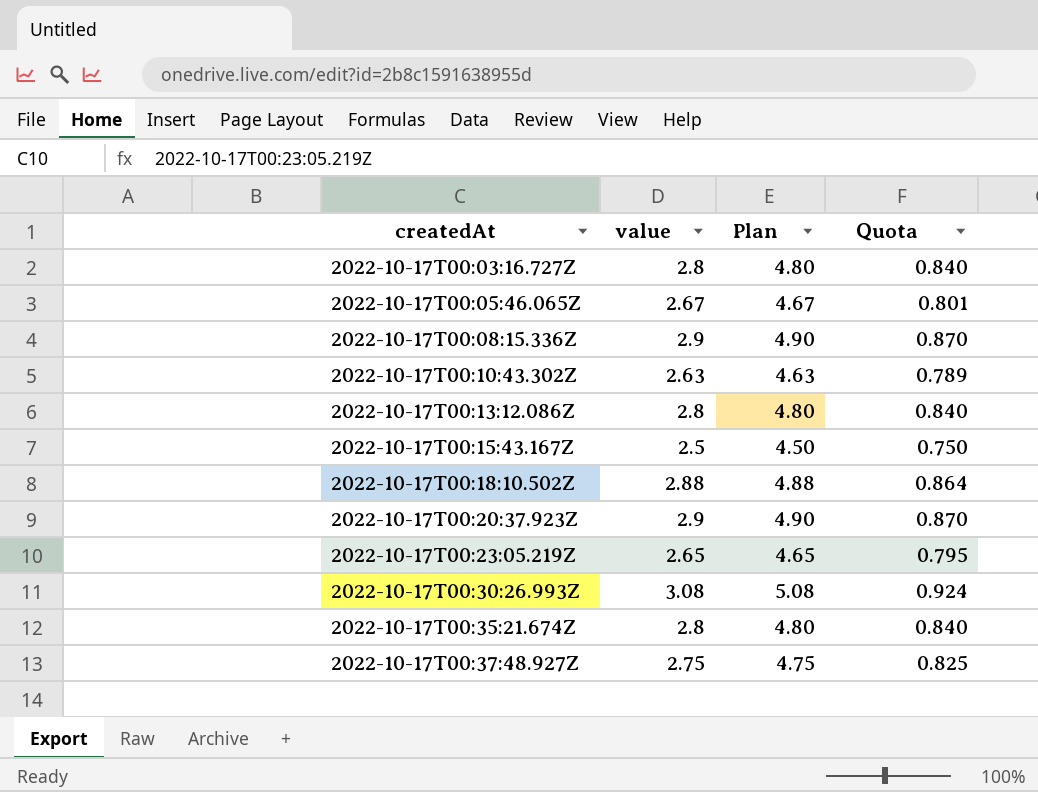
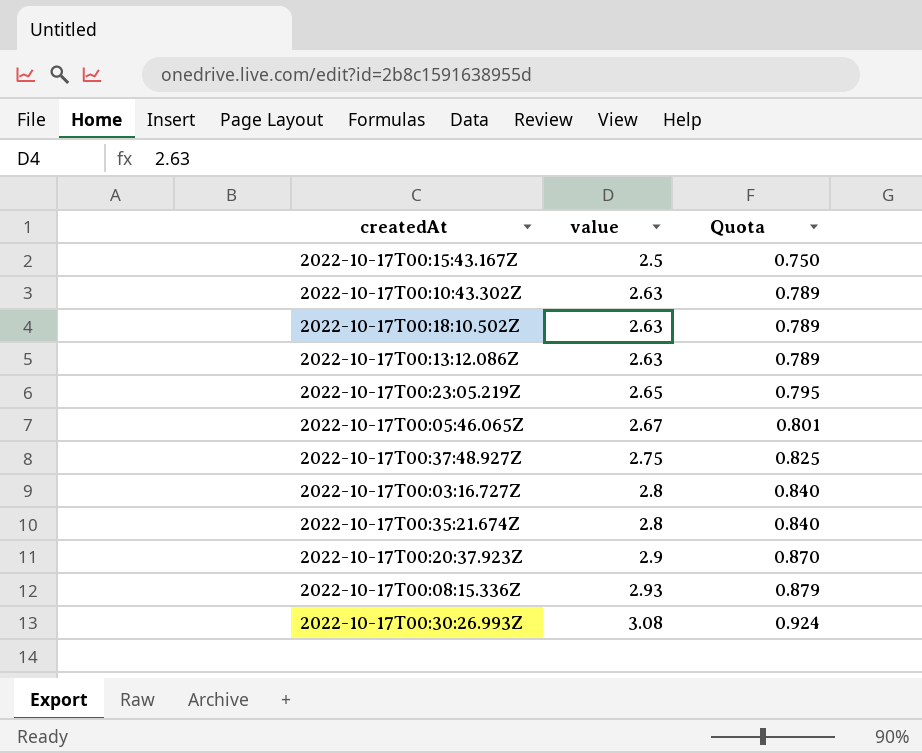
row order: createdAt ascending -> value ascending
column Plan | formula: [value] + 2 -> none
2022-10-17T00:18:10.502Z | value: 2.88 -> 2.63
2022-10-17T00:18:10.502Z | Quota: 0.864 -> 0.789
2022-10-17T00:13:12.086Z | value: 2.8 -> 2.63
2022-10-17T00:13:12.086Z | Quota: 0.840 -> 0.789
2022-10-17T00:08:15.336Z | value: 2.9 -> 2.93
2022-10-17T00:08:15.336Z | Quota: 0.870 -> 0.879

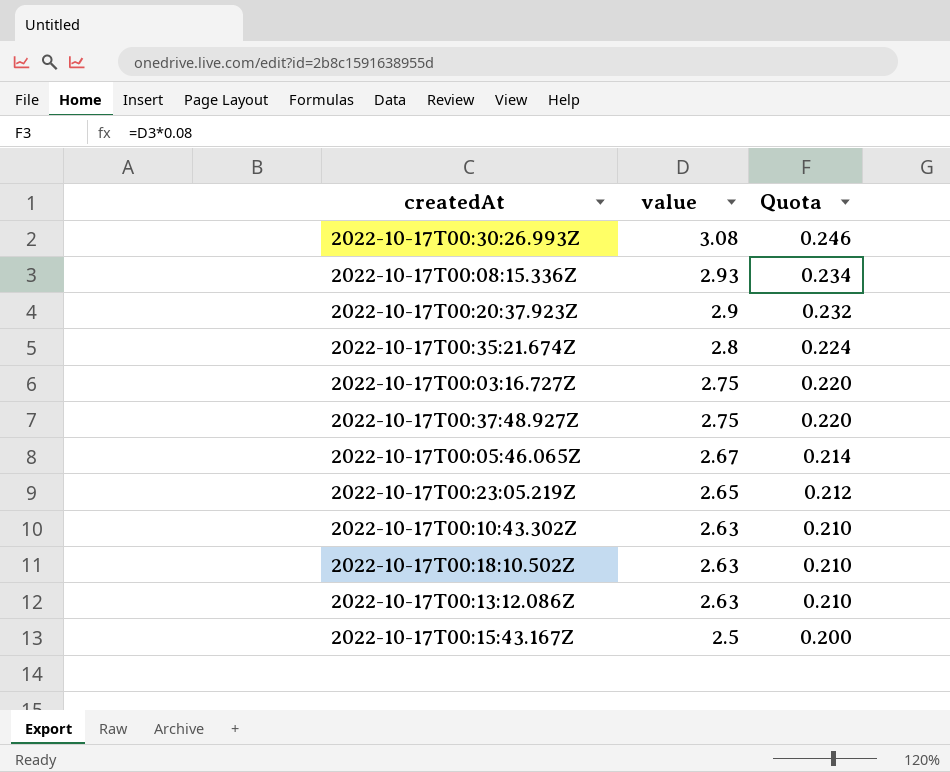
row order: value ascending -> value descending
column Quota | formula: [value] * 0.3 -> [value] * 0.08
2022-10-17T00:03:16.727Z | value: 2.8 -> 2.75

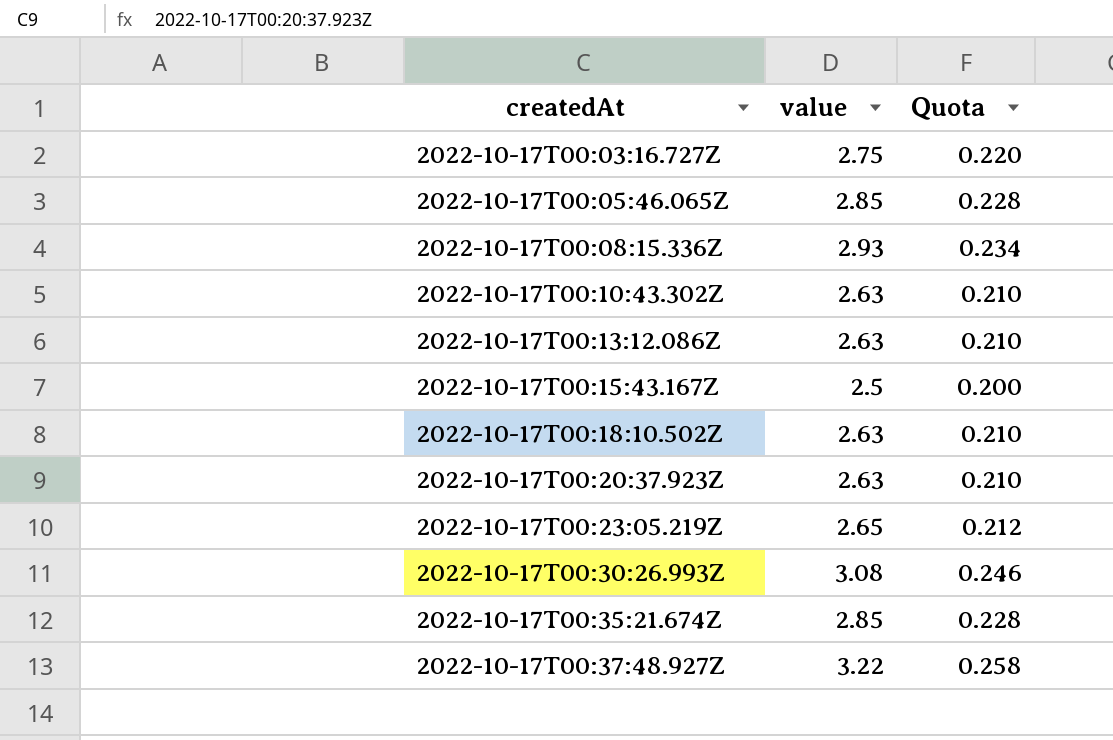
row order: value descending -> createdAt ascending
2022-10-17T00:05:46.065Z | value: 2.67 -> 2.85
2022-10-17T00:05:46.065Z | Quota: 0.214 -> 0.228
2022-10-17T00:20:37.923Z | value: 2.9 -> 2.63
2022-10-17T00:20:37.923Z | Quota: 0.232 -> 0.210
2022-10-17T00:35:21.674Z | value: 2.8 -> 2.85
2022-10-17T00:35:21.674Z | Quota: 0.224 -> 0.228
2022-10-17T00:37:48.927Z | value: 2.75 -> 3.22
2022-10-17T00:37:48.927Z | Quota: 0.220 -> 0.258

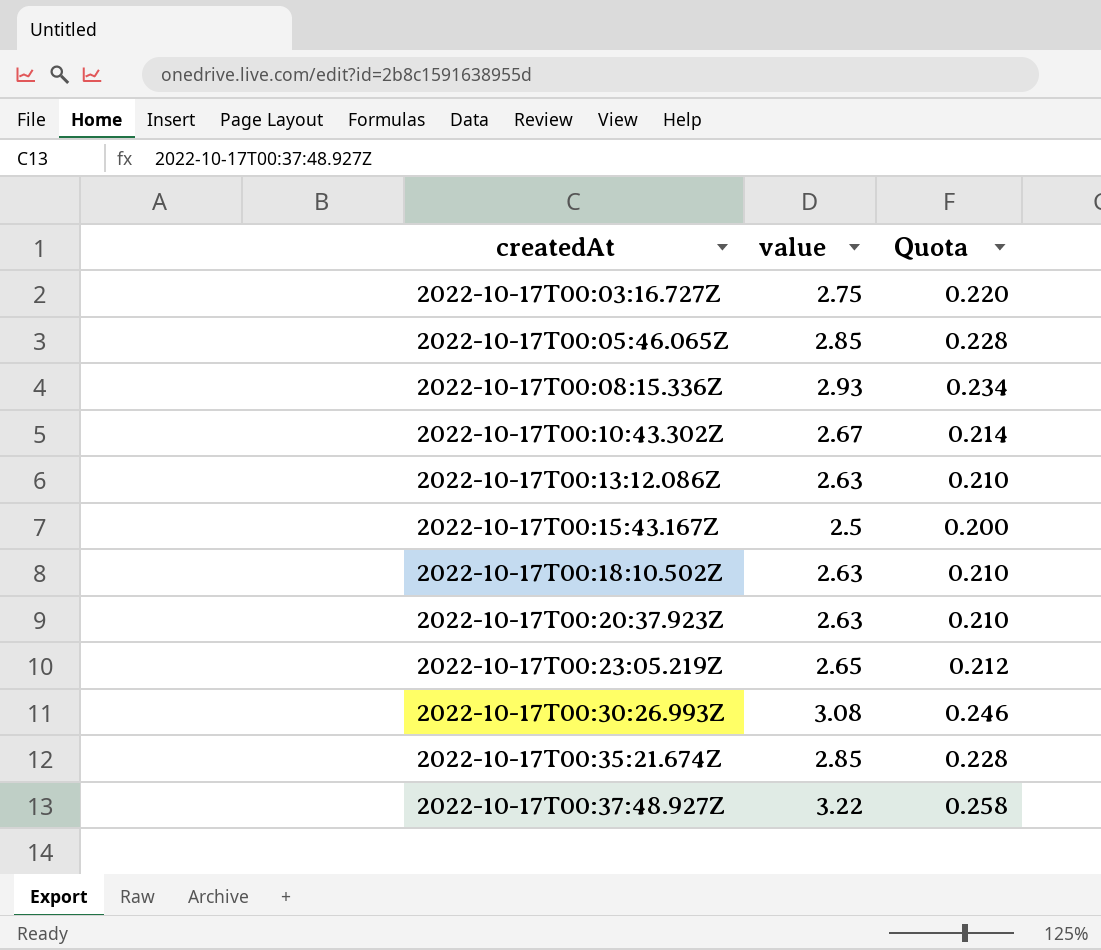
2022-10-17T00:10:43.302Z | value: 2.63 -> 2.67
2022-10-17T00:10:43.302Z | Quota: 0.210 -> 0.214

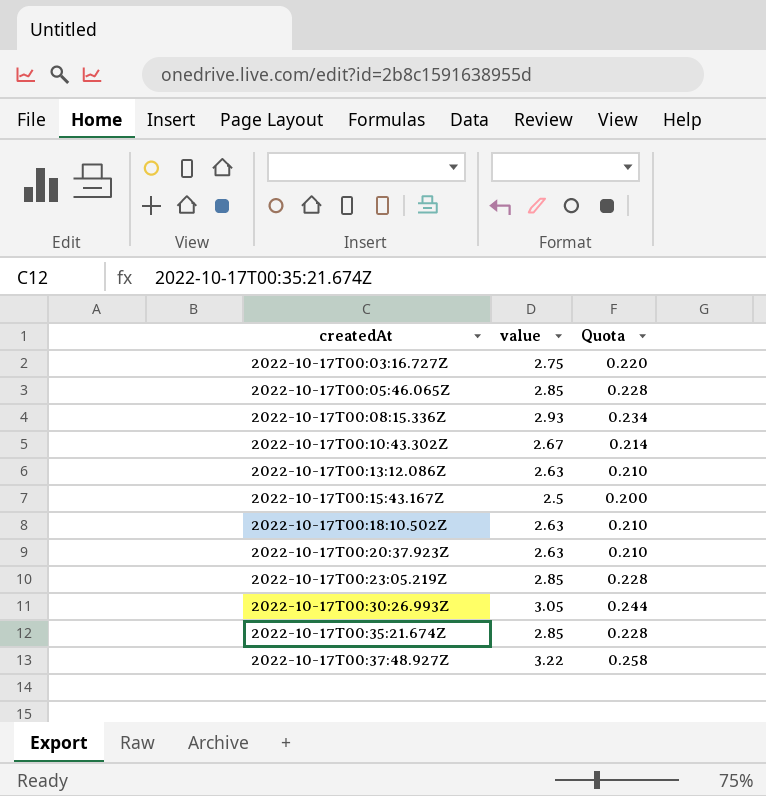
2022-10-17T00:23:05.219Z | value: 2.65 -> 2.85
2022-10-17T00:23:05.219Z | Quota: 0.212 -> 0.228
2022-10-17T00:30:26.993Z | value: 3.08 -> 3.05
2022-10-17T00:30:26.993Z | Quota: 0.246 -> 0.244

